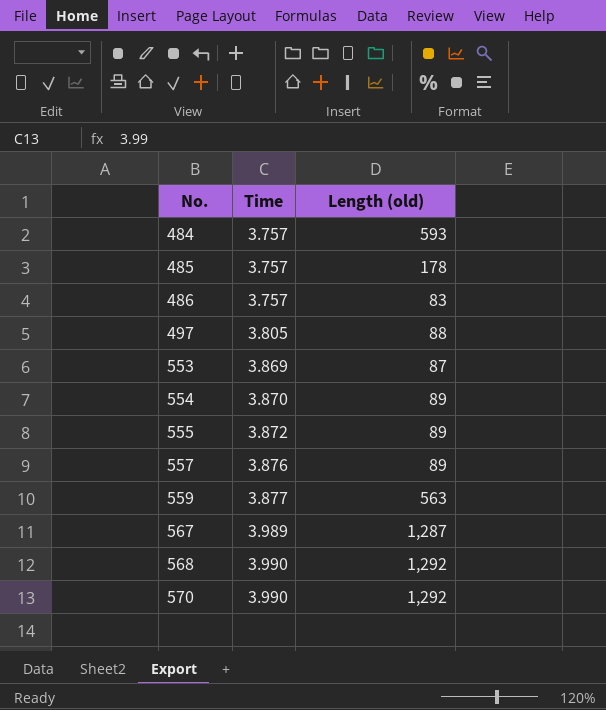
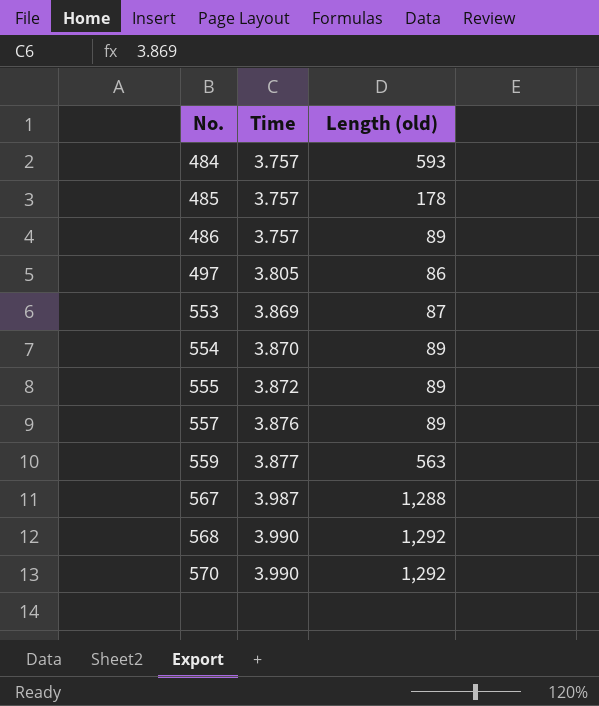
486 | Length (old): 83 -> 89
497 | Length (old): 88 -> 86
567 | Time: 3.989 -> 3.987
567 | Length (old): 1,287 -> 1,288

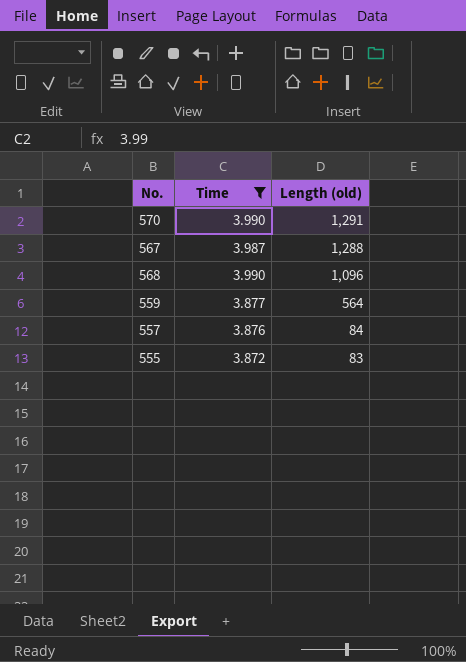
filter: none -> Time >= 3.872
row order: No. ascending -> Length (old) descending
570 | Length (old): 1,292 -> 1,291
568 | Length (old): 1,292 -> 1,096
559 | Length (old): 563 -> 564
557 | Length (old): 89 -> 84
555 | Length (old): 89 -> 83

